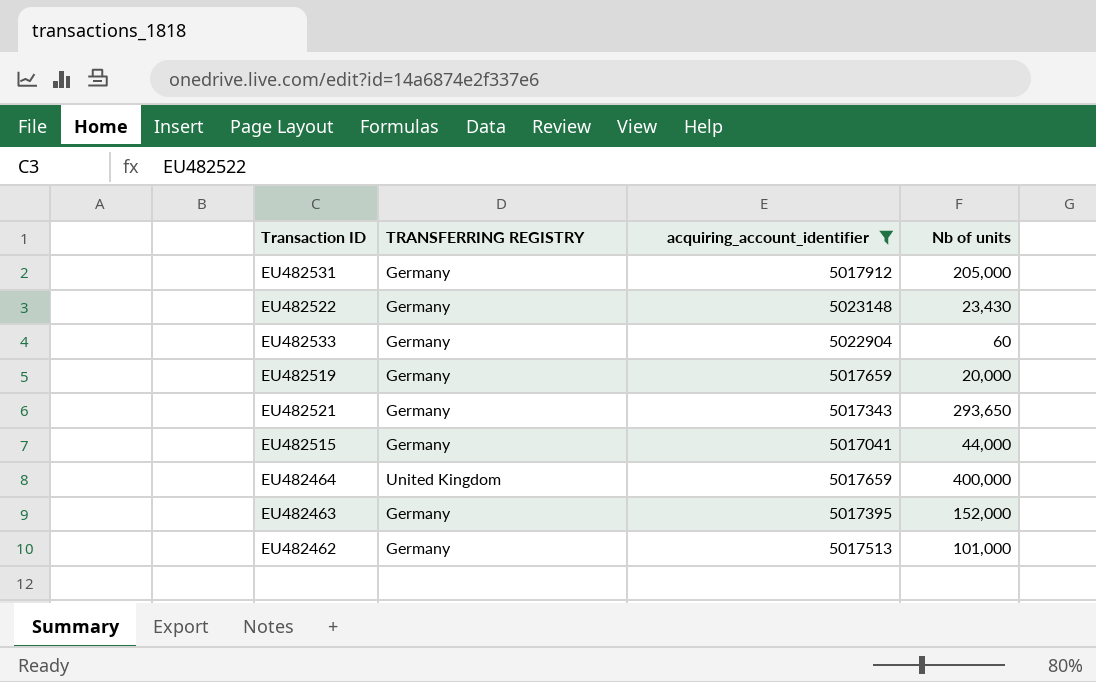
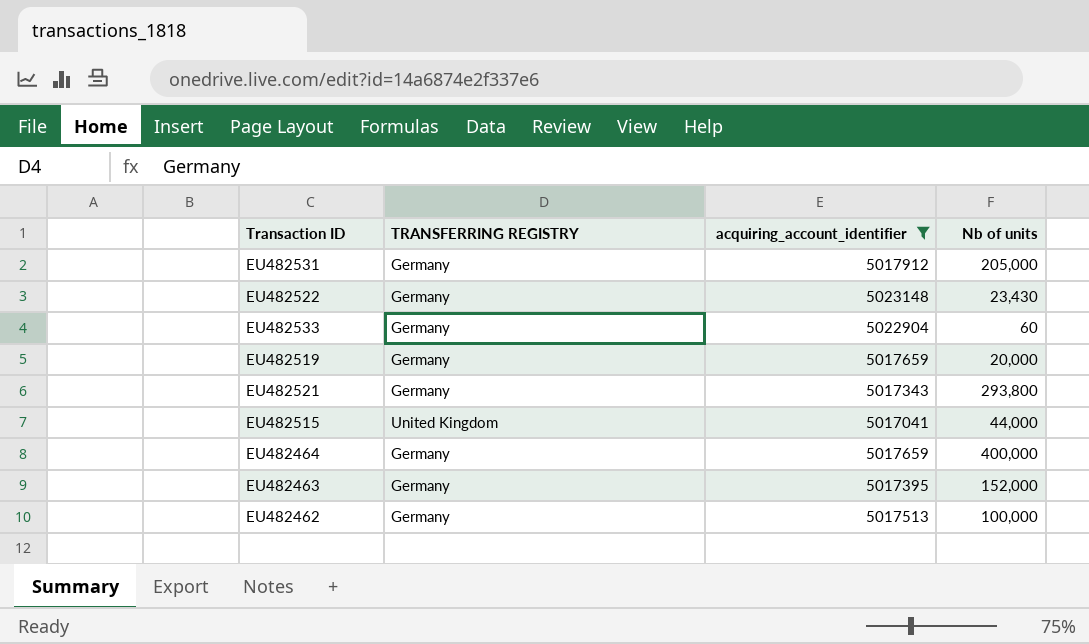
EU482521 | Nb of units: 293,650 -> 293,800
EU482515 | TRANSFERRING REGISTRY: Germany -> United Kingdom
EU482464 | TRANSFERRING REGISTRY: United Kingdom -> Germany
EU482462 | Nb of units: 101,000 -> 100,000

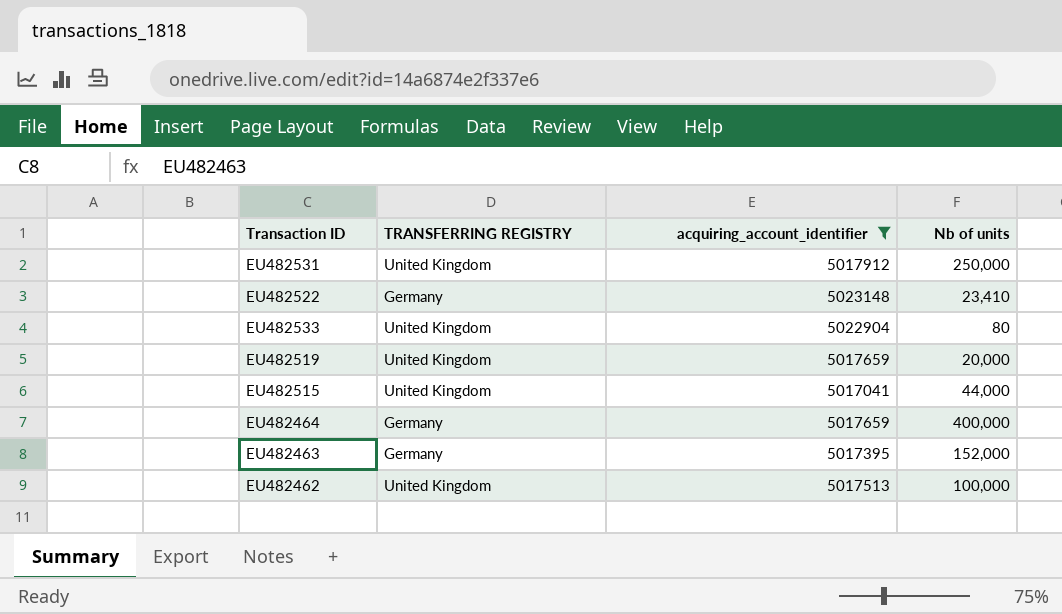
row EU482521: Germany | 5017343 | 293,800 -> none
EU482531 | TRANSFERRING REGISTRY: Germany -> United Kingdom
EU482531 | Nb of units: 205,000 -> 250,000
EU482522 | Nb of units: 23,430 -> 23,410
EU482533 | TRANSFERRING REGISTRY: Germany -> United Kingdom
EU482533 | Nb of units: 60 -> 80
EU482519 | TRANSFERRING REGISTRY: Germany -> United Kingdom
EU482462 | TRANSFERRING REGISTRY: Germany -> United Kingdom

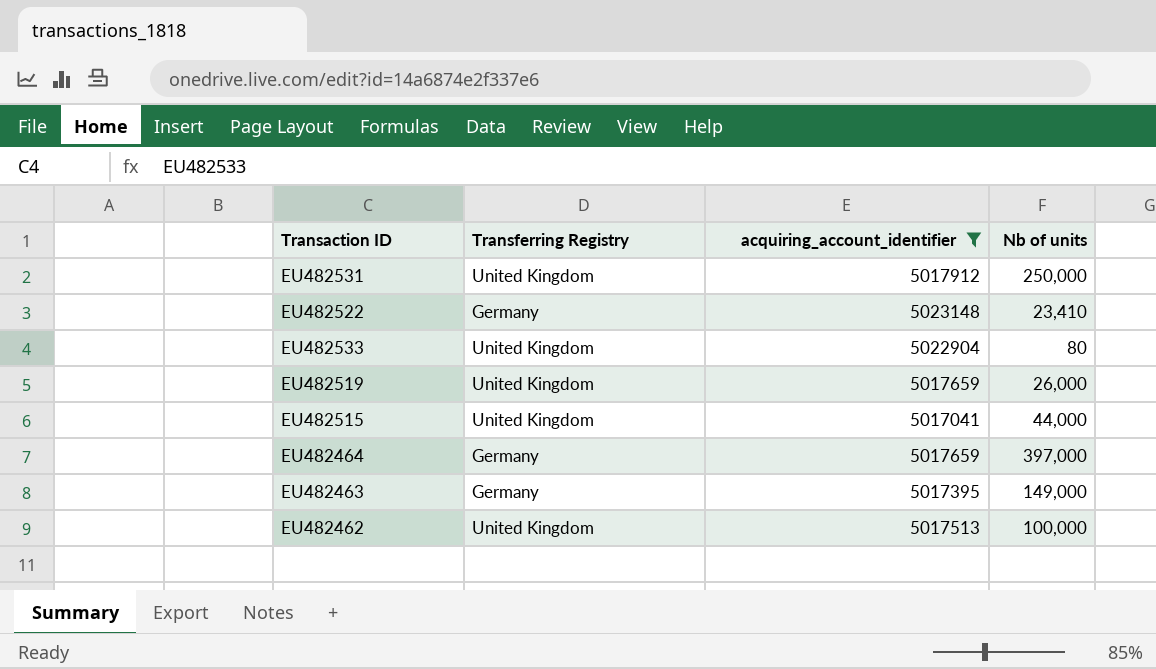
column name: TRANSFERRING REGISTRY -> Transferring Registry
EU482519 | Nb of units: 20,000 -> 26,000
EU482464 | Nb of units: 400,000 -> 397,000
EU482463 | Nb of units: 152,000 -> 149,000

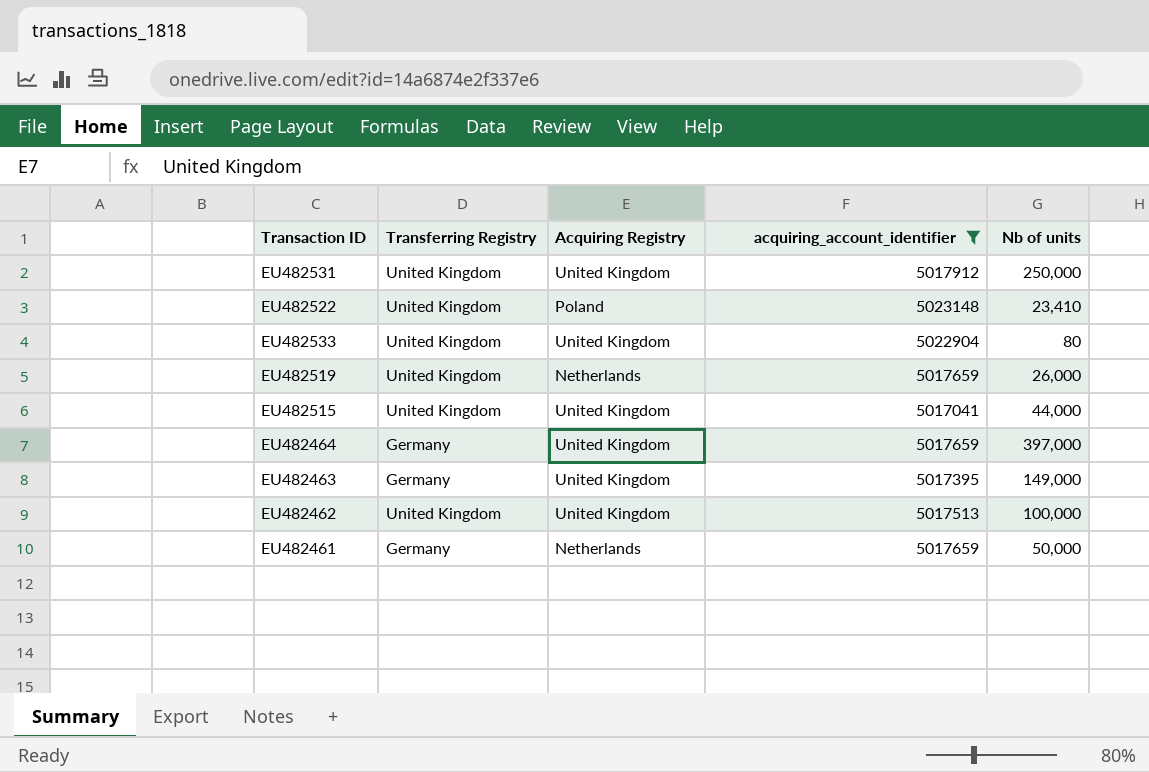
column Acquiring Registry | position: none -> 3
EU482522 | Transferring Registry: Germany -> United Kingdom
row EU482461: none -> Germany | Netherlands | 5017659 | 50,000

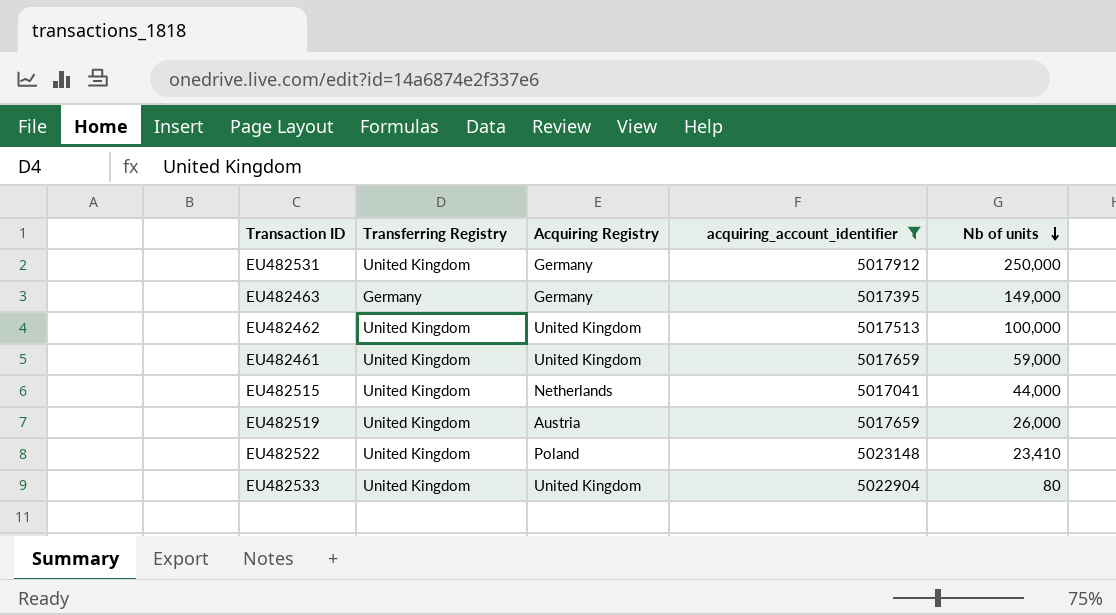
row order: none -> Nb of units descending
row EU482464: Germany | United Kingdom | 5017659 | 397,000 -> none
EU482531 | Acquiring Registry: United Kingdom -> Germany
EU482463 | Acquiring Registry: United Kingdom -> Germany
EU482461 | Transferring Registry: Germany -> United Kingdom
EU482461 | Acquiring Registry: Netherlands -> United Kingdom
EU482461 | Nb of units: 50,000 -> 59,000
EU482515 | Acquiring Registry: United Kingdom -> Netherlands
EU482519 | Acquiring Registry: Netherlands -> Austria

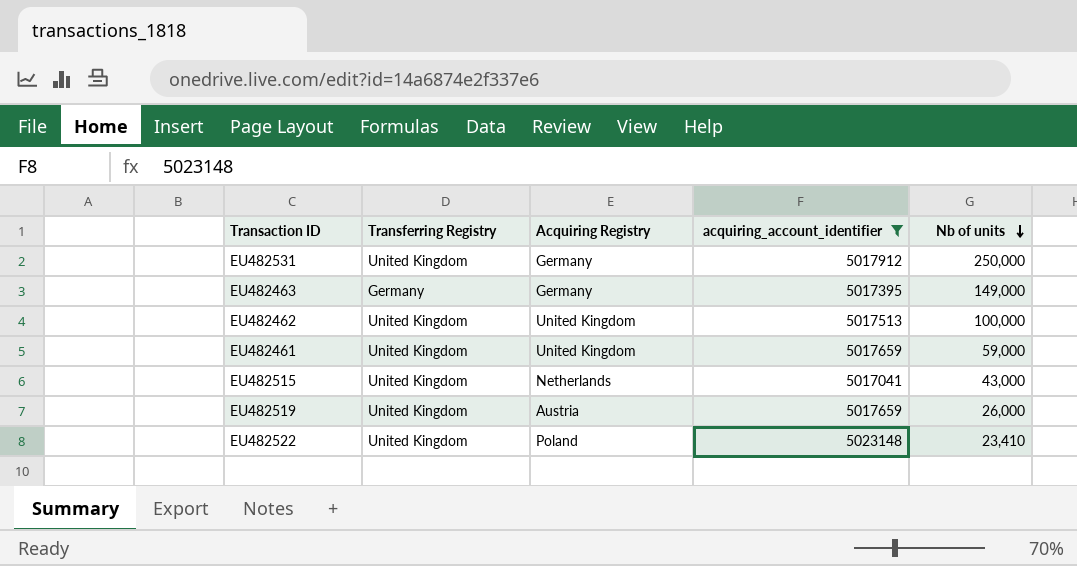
row EU482533: United Kingdom | United Kingdom | 5022904 | 80 -> none
EU482515 | Nb of units: 44,000 -> 43,000

